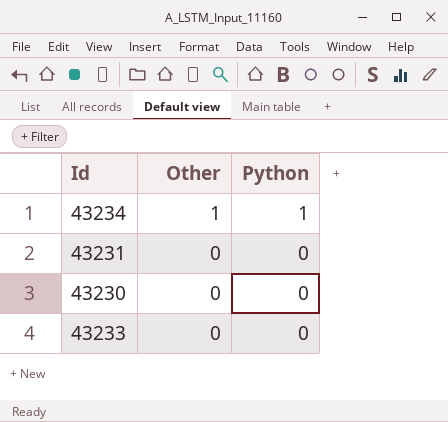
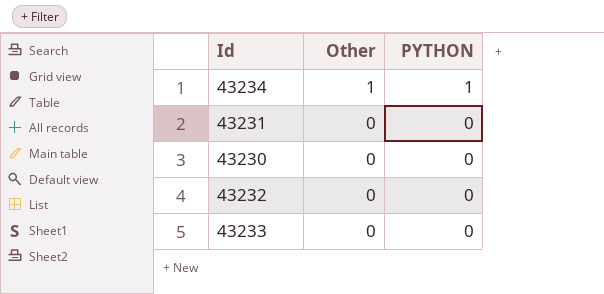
column name: Python -> PYTHON
row 43232: none -> 0 | 0

